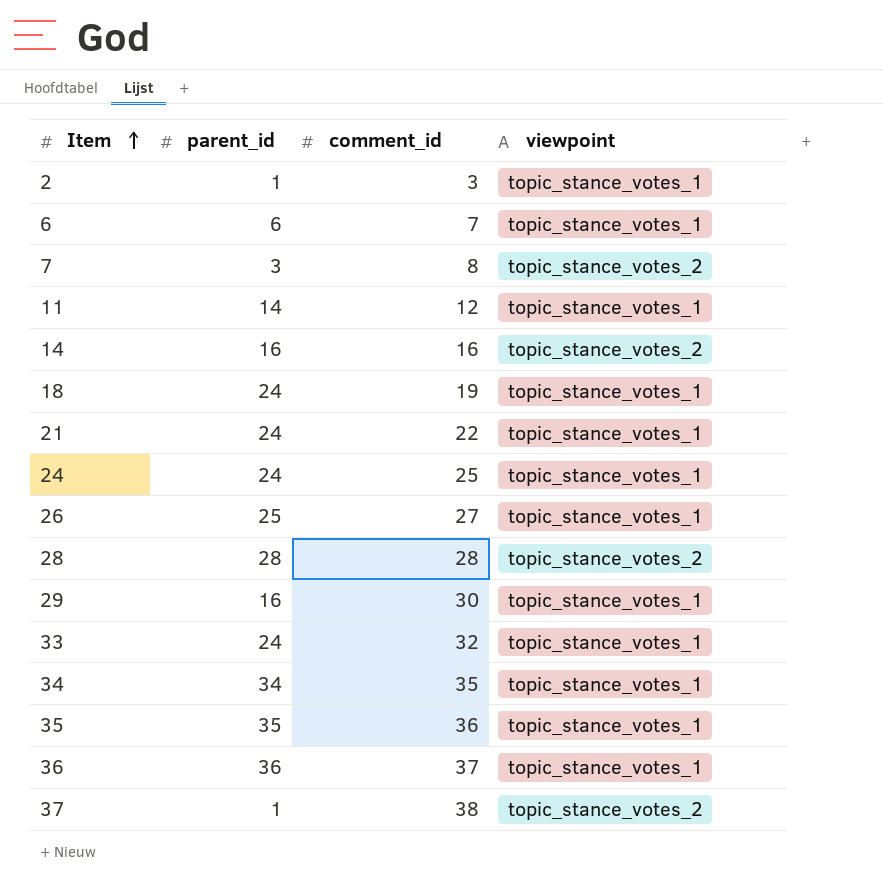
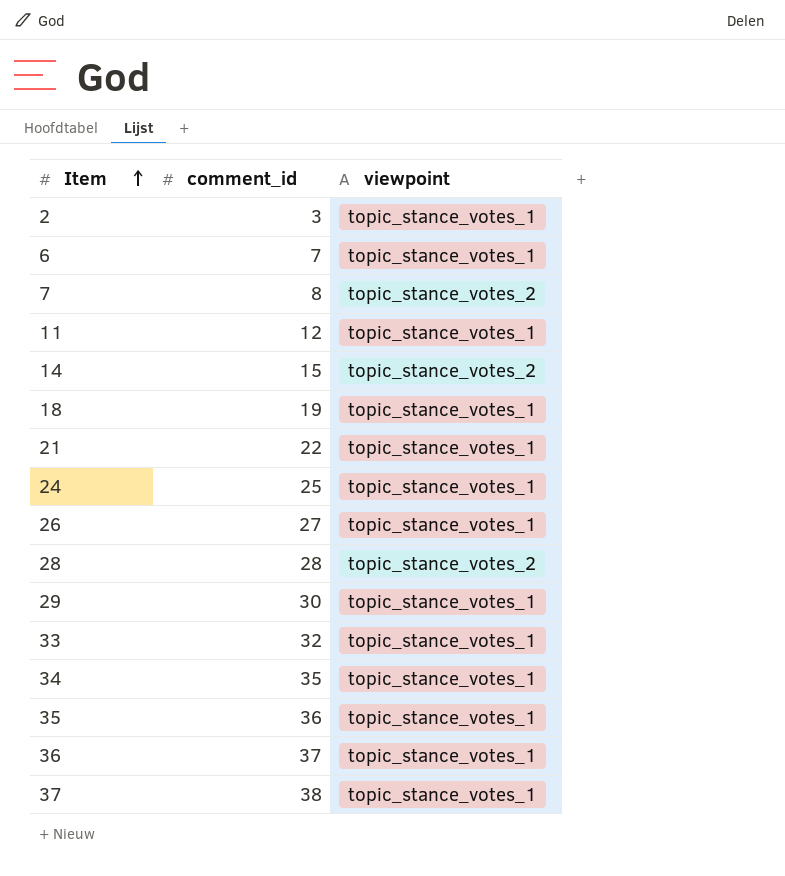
column parent_id | position: 2 -> none
14 | comment_id: 16 -> 15
37 | viewpoint: topic_stance_votes_2 -> topic_stance_votes_1

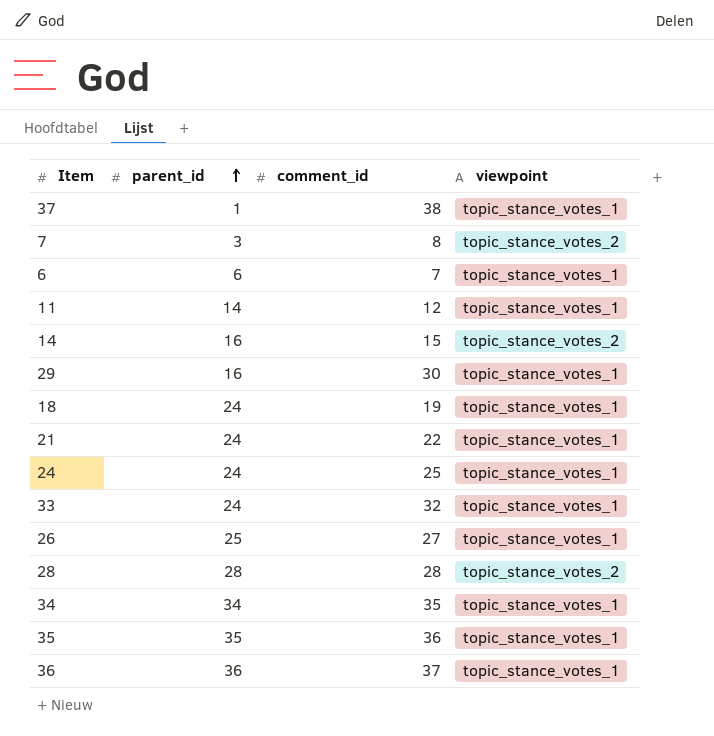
row order: Item ascending -> parent_id ascending
column parent_id | position: none -> 2
row 2: 3 | topic_stance_votes_1 -> none

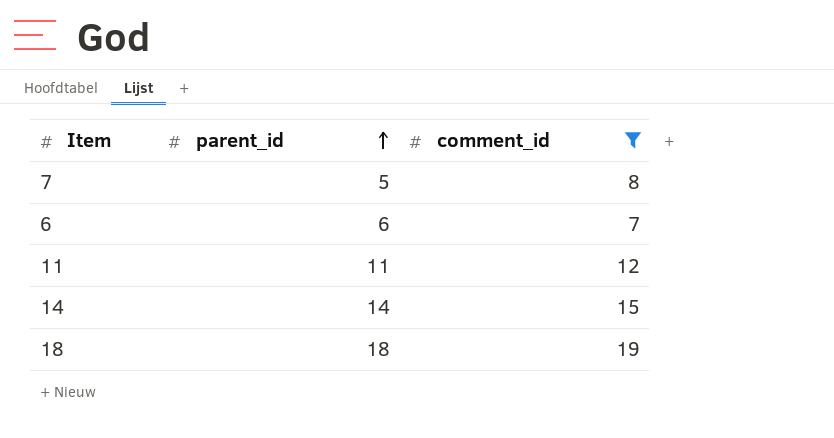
filter: none -> comment_id <= 19
column viewpoint | position: 4 -> none
7 | parent_id: 3 -> 5
11 | parent_id: 14 -> 11
14 | parent_id: 16 -> 14
18 | parent_id: 24 -> 18

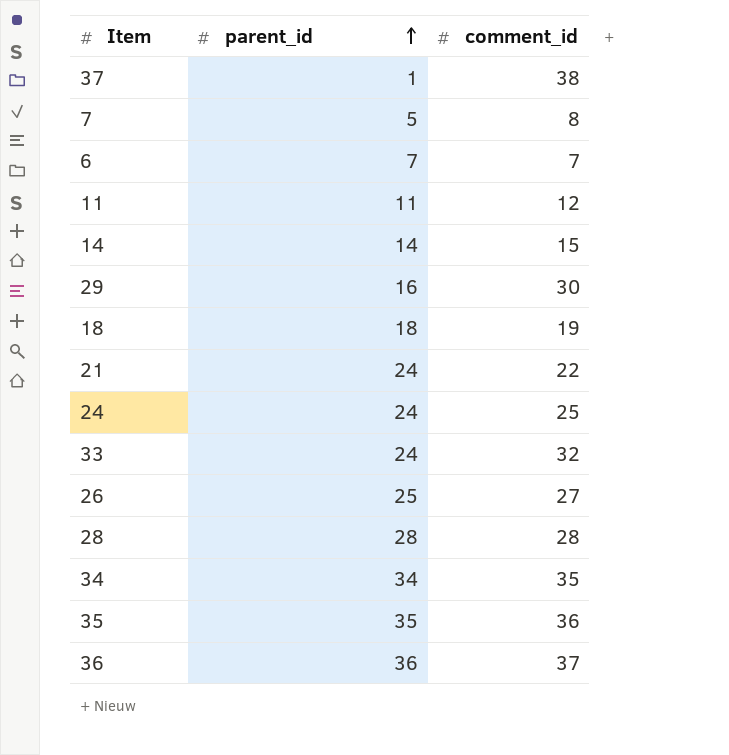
filter: comment_id <= 19 -> none
6 | parent_id: 6 -> 7

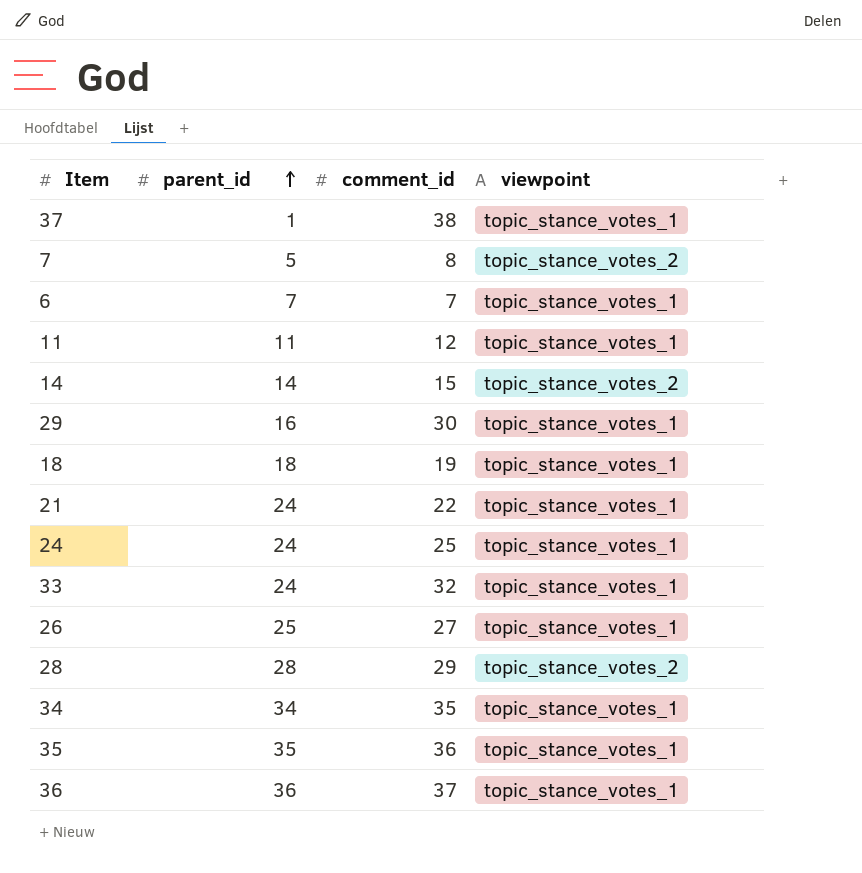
column viewpoint | position: none -> 4
28 | comment_id: 28 -> 29

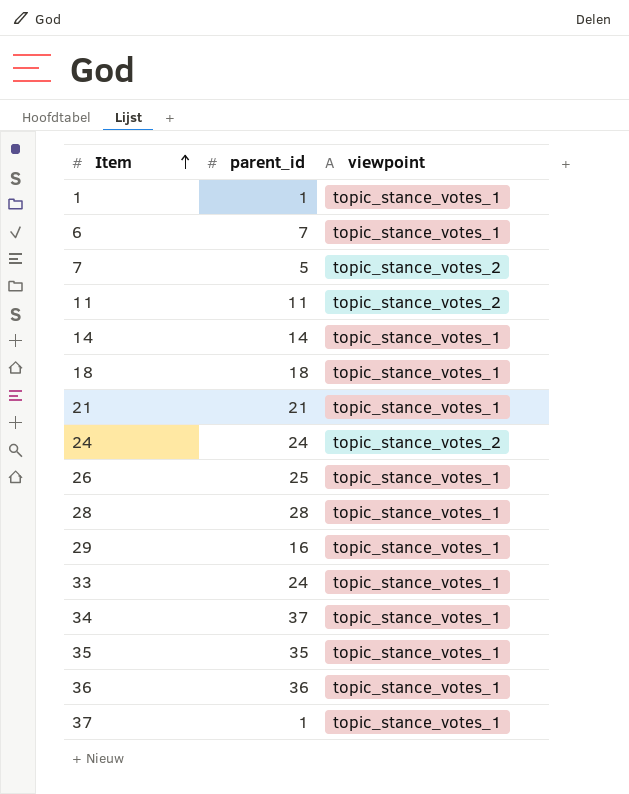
row order: parent_id ascending -> Item ascending
column comment_id | position: 3 -> none
row 1: none -> 1 | topic_stance_votes_1
11 | viewpoint: topic_stance_votes_1 -> topic_stance_votes_2
14 | viewpoint: topic_stance_votes_2 -> topic_stance_votes_1
21 | parent_id: 24 -> 21
24 | viewpoint: topic_stance_votes_1 -> topic_stance_votes_2
28 | viewpoint: topic_stance_votes_2 -> topic_stance_votes_1
34 | parent_id: 34 -> 37

